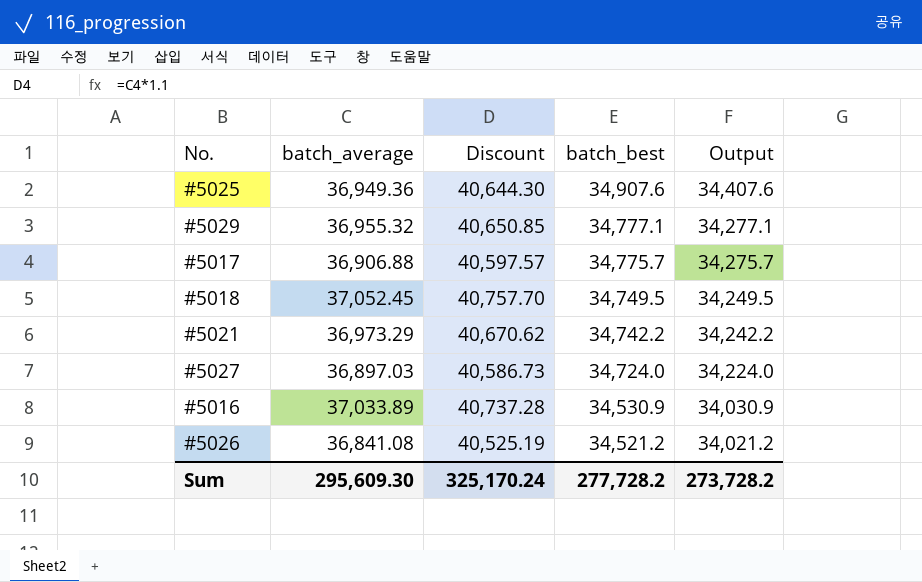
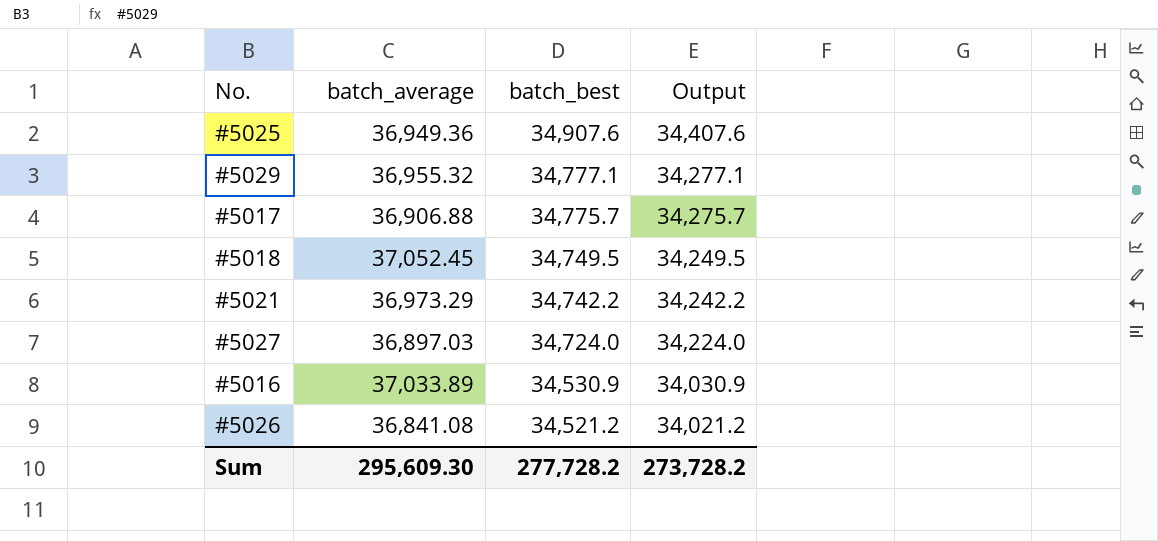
column Discount | formula: [batch_average] * 1.1 -> none

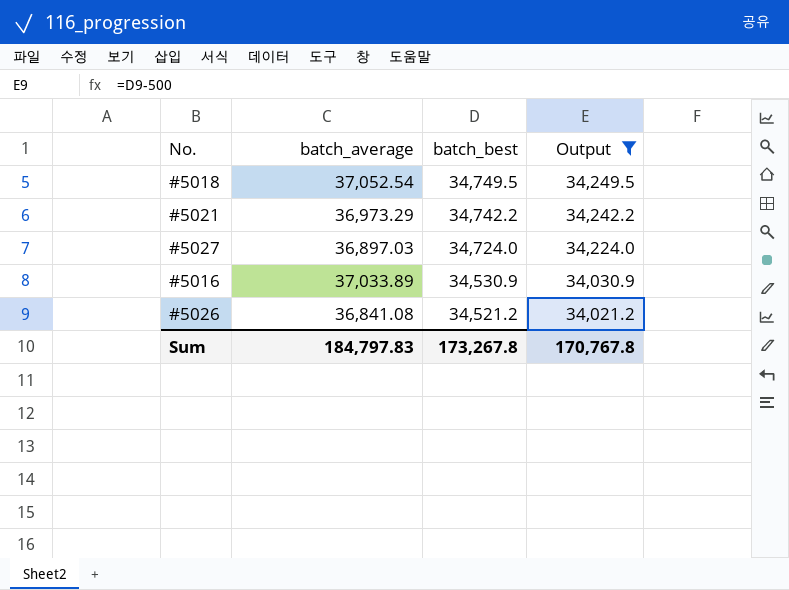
filter: none -> Output <= 34,249.5
#5018 | batch_average: 37,052.45 -> 37,052.54
Sum | batch_average: 295,609.30 -> 184,797.83
Sum | batch_best: 277,728.2 -> 173,267.8
Sum | Output: 273,728.2 -> 170,767.8

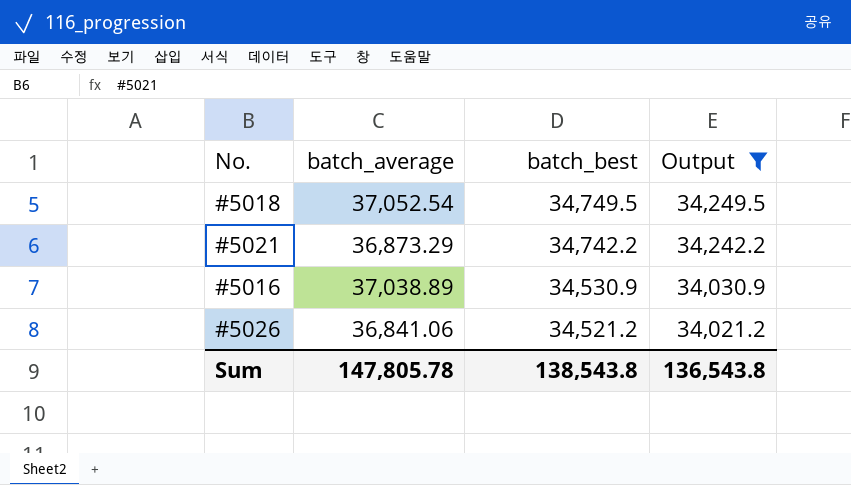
row #5027: 36,897.03 | 34,724.0 | 34,224.0 -> none
#5021 | batch_average: 36,973.29 -> 36,873.29
#5016 | batch_average: 37,033.89 -> 37,038.89
#5026 | batch_average: 36,841.08 -> 36,841.06
Sum | batch_average: 184,797.83 -> 147,805.78
Sum | batch_best: 173,267.8 -> 138,543.8
Sum | Output: 170,767.8 -> 136,543.8

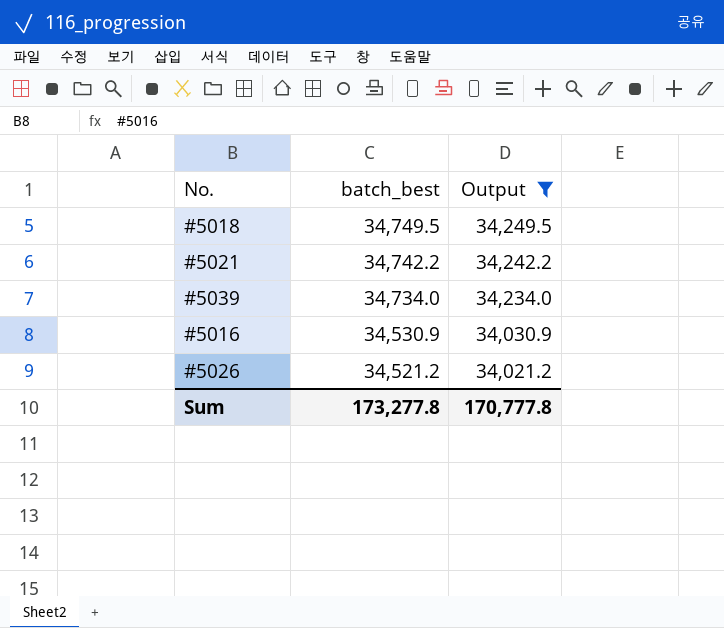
column batch_average | position: 2 -> none
row #5039: none -> 34,734.0 | 34,234.0
Sum | batch_best: 138,543.8 -> 173,277.8
Sum | Output: 136,543.8 -> 170,777.8

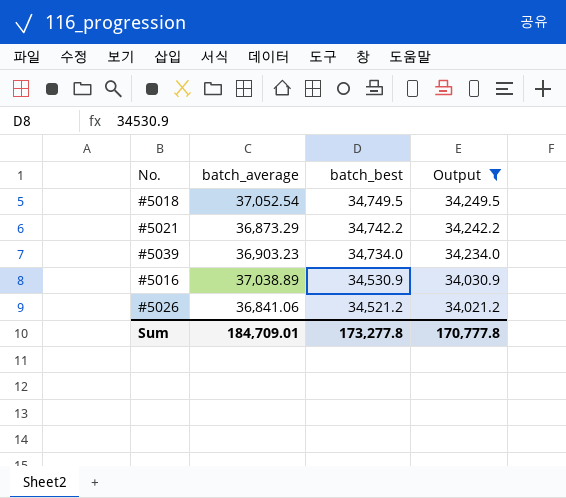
column batch_average | position: none -> 2

